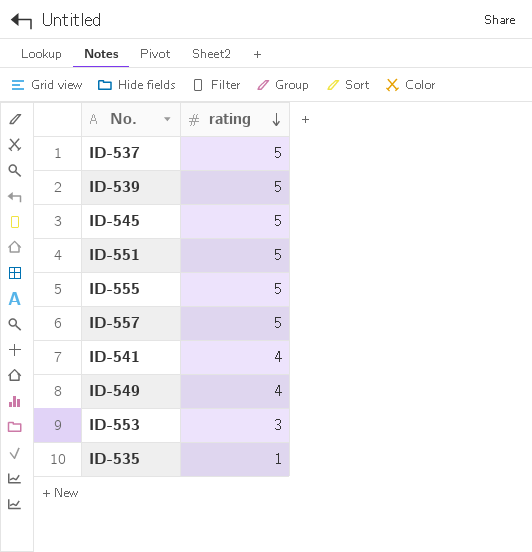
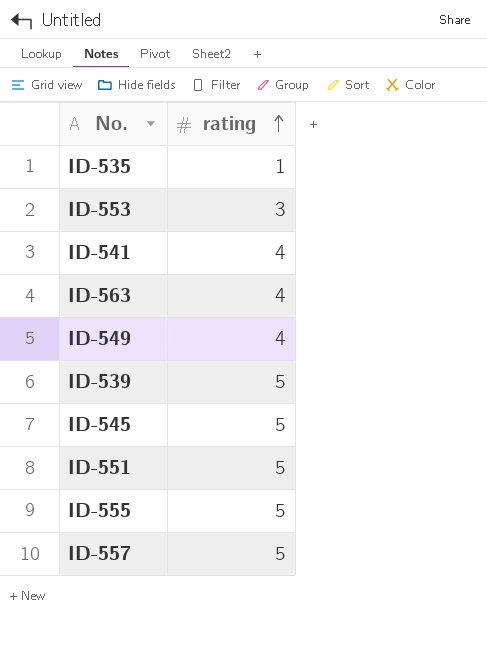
row order: rating descending -> rating ascending
row ID-537: 5 -> none
row ID-563: none -> 4

